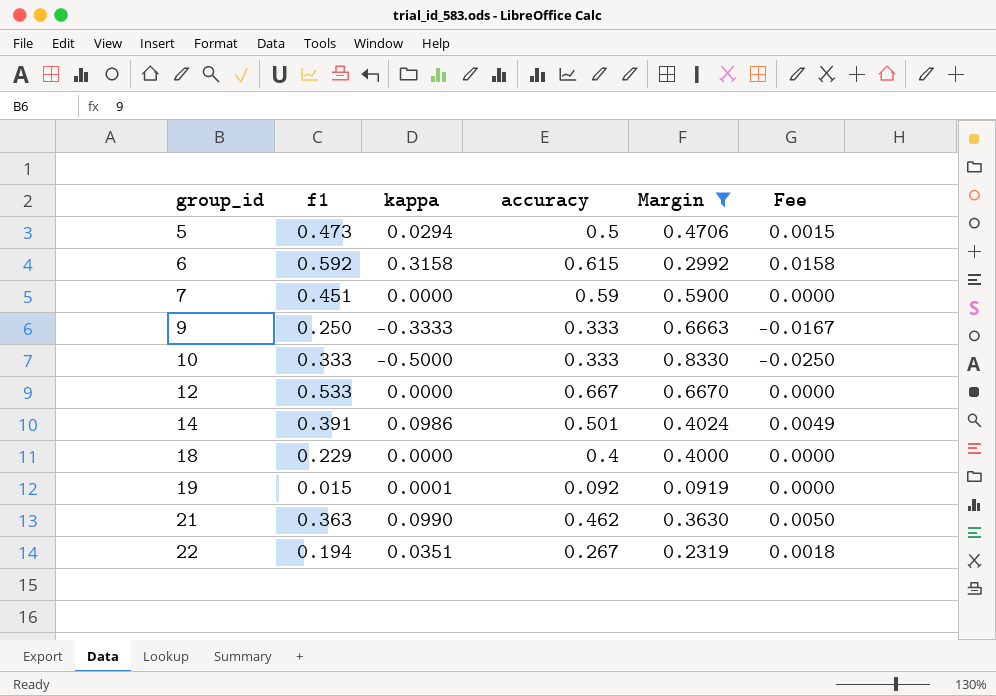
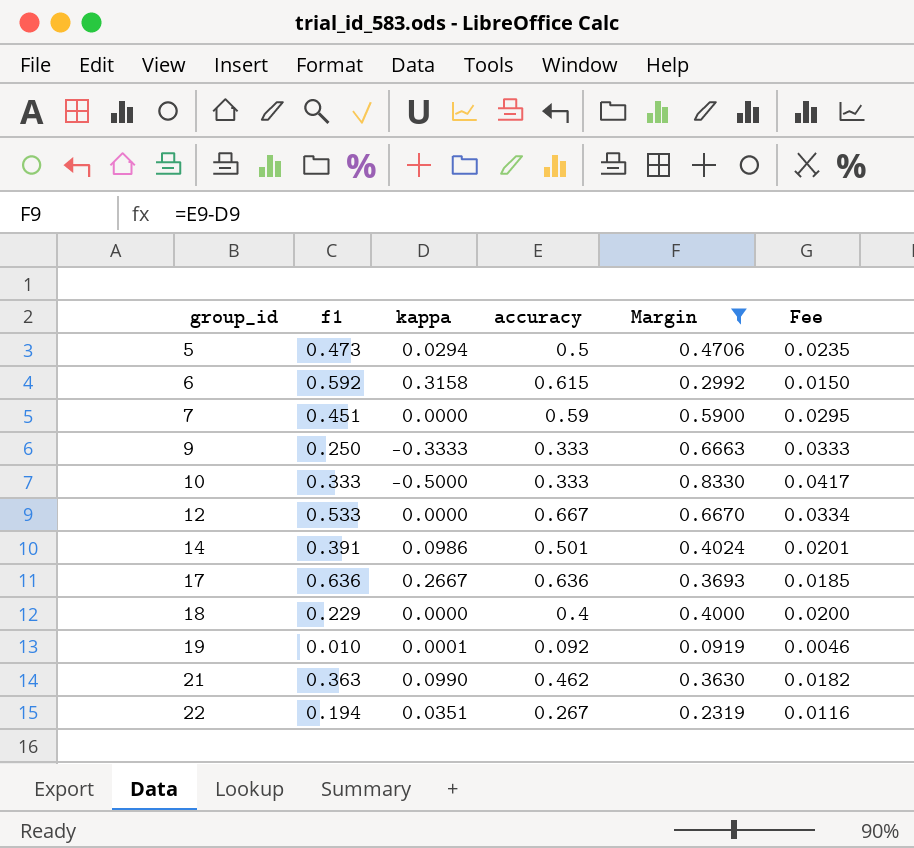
column Fee | formula: [kappa] * 0.05 -> [Margin] * 0.05
row 17: none -> 0.636 | 0.2667 | 0.636 | 0.3693 | 0.0185
19 | f1: 0.015 -> 0.010

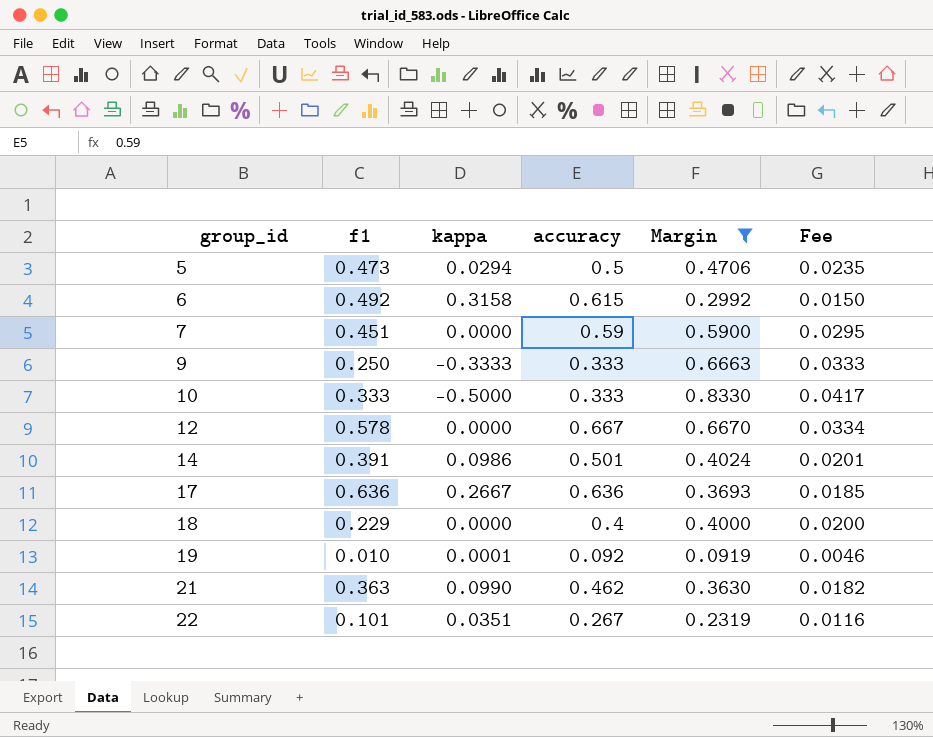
6 | f1: 0.592 -> 0.492
12 | f1: 0.533 -> 0.578
22 | f1: 0.194 -> 0.101

